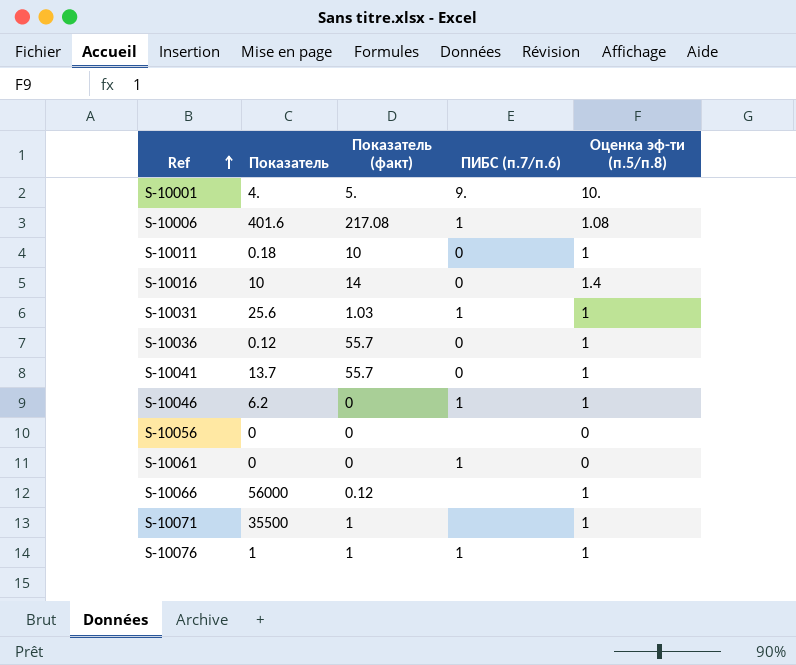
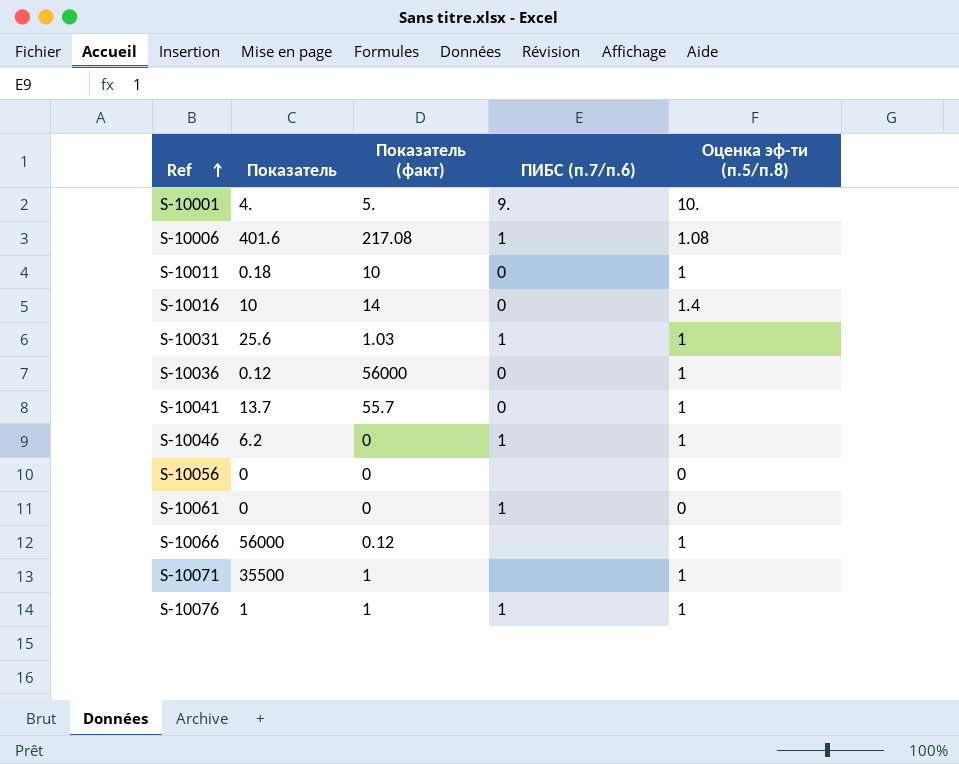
S-10036 | Показатель (факт): 55.7 -> 56000

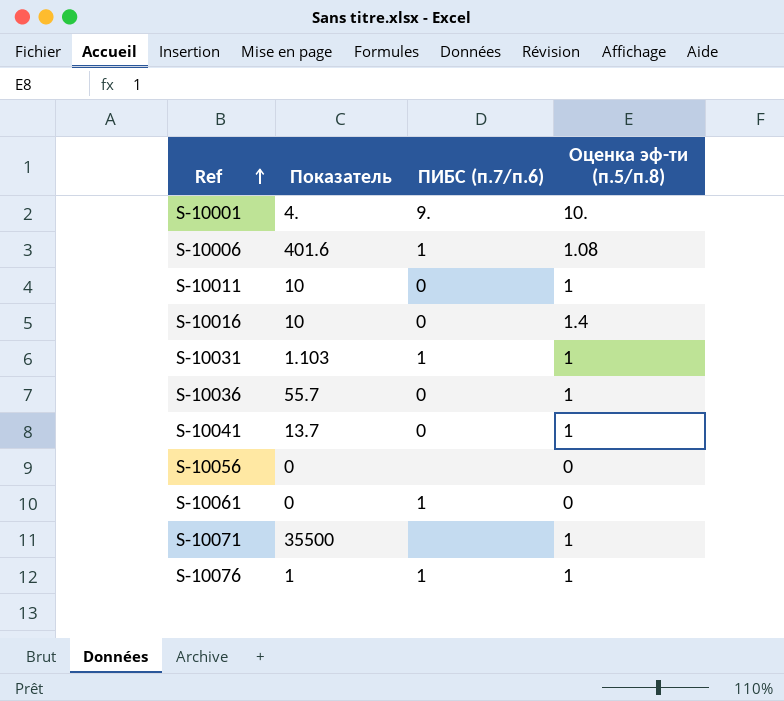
column Показатель (факт) | position: 3 -> none
row S-10046: 6.2 | 0 | 1 | 1 -> none
row S-10066: 56000 | 0.12 | none | 1 -> none
S-10011 | Показатель: 0.18 -> 10
S-10031 | Показатель: 25.6 -> 1.103
S-10036 | Показатель: 0.12 -> 55.7

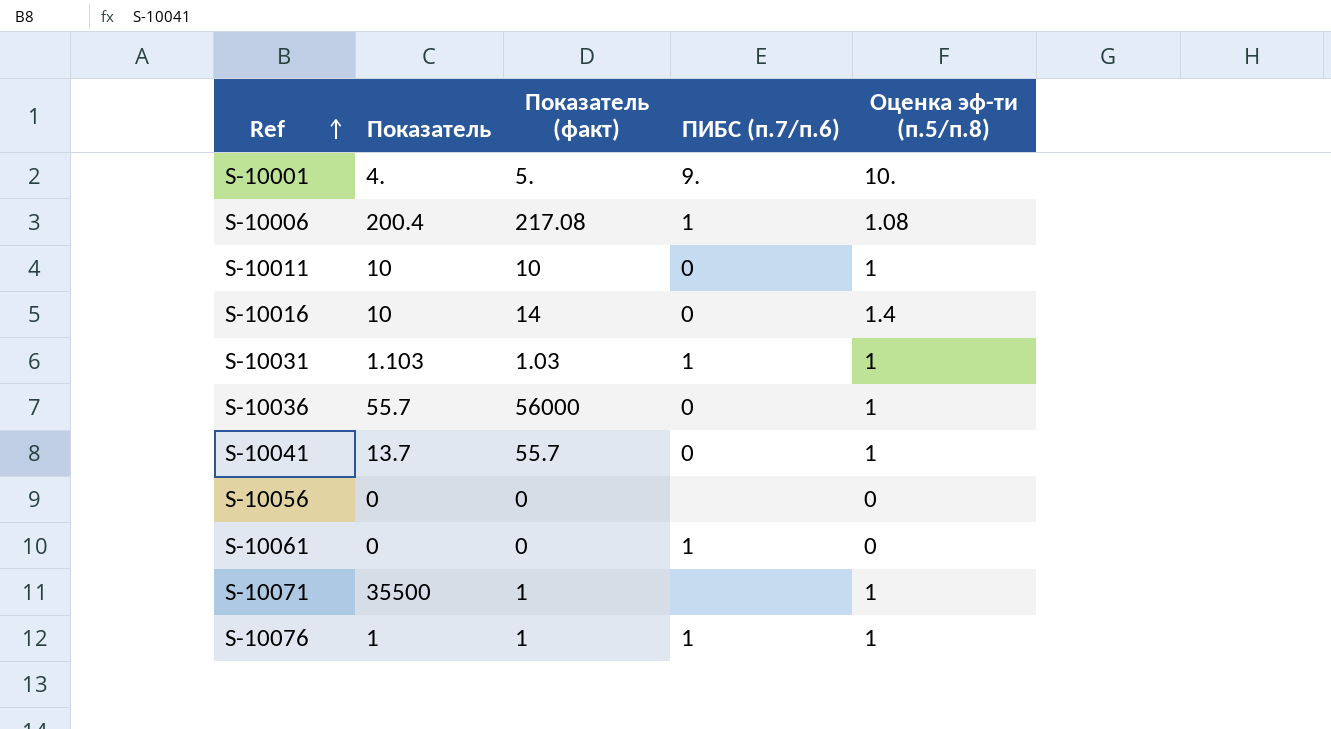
column Показатель (факт) | position: none -> 3
S-10006 | Показатель: 401.6 -> 200.4

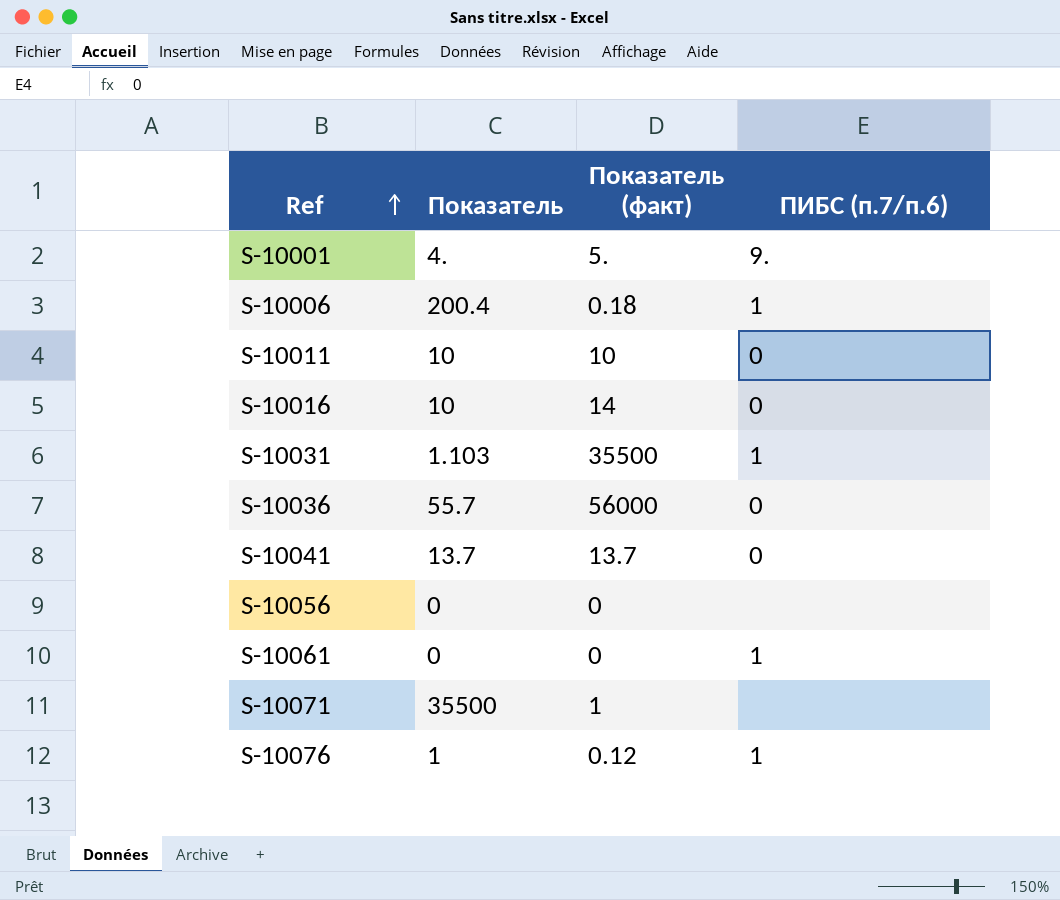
column Оценка эф-ти (п.5/п.8) | position: 5 -> none
S-10006 | Показатель (факт): 217.08 -> 0.18
S-10031 | Показатель (факт): 1.03 -> 35500
S-10041 | Показатель (факт): 55.7 -> 13.7
S-10076 | Показатель (факт): 1 -> 0.12

